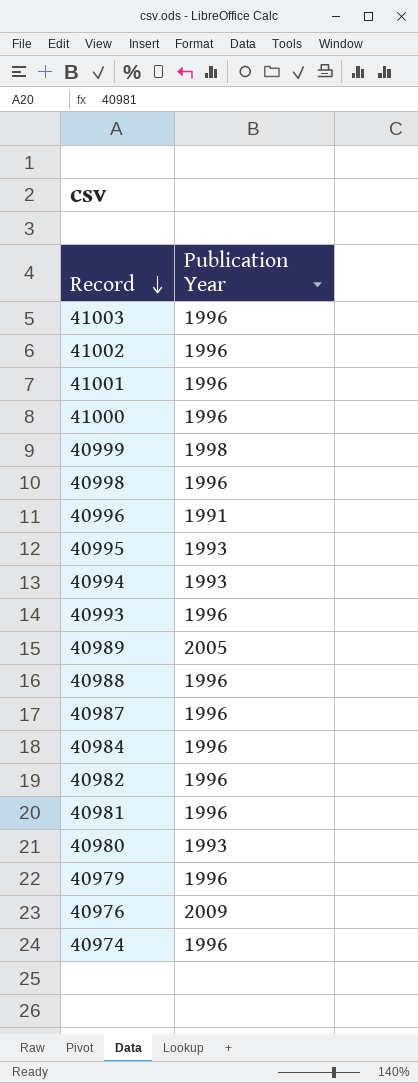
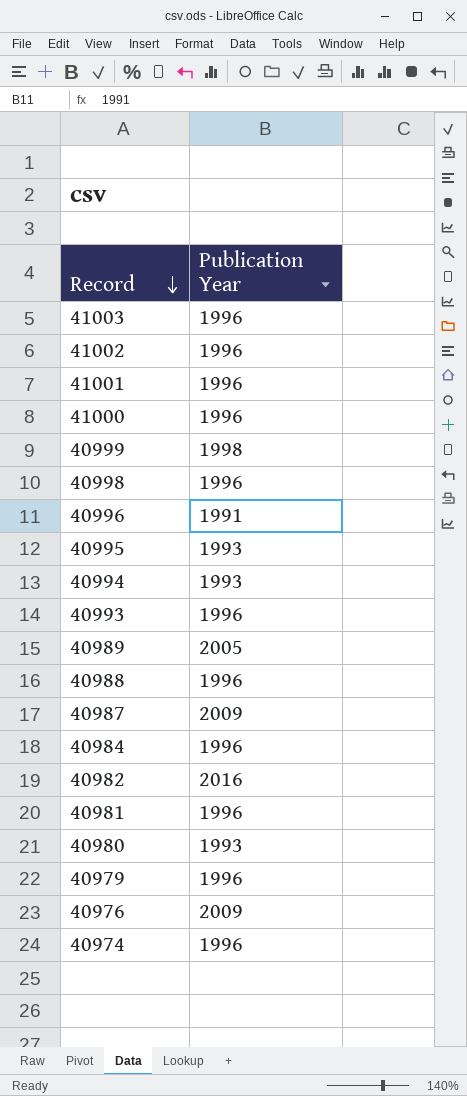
40987 | Publication Year: 1996 -> 2009
40982 | Publication Year: 1996 -> 2016

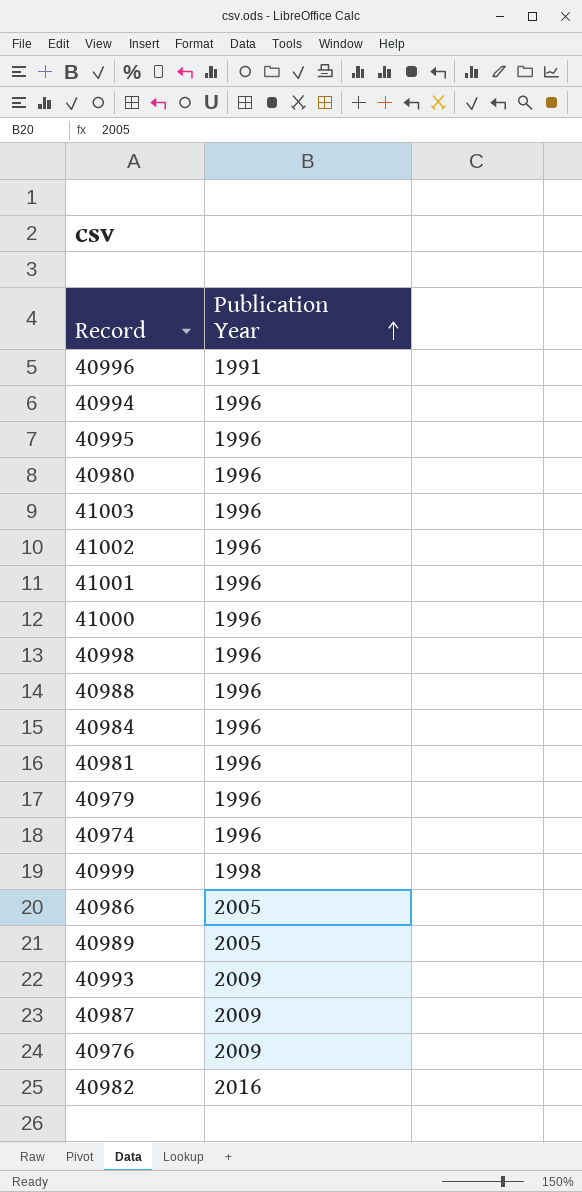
row order: Record descending -> Publication Year ascending
40994 | Publication Year: 1993 -> 1996
40995 | Publication Year: 1993 -> 1996
40980 | Publication Year: 1993 -> 1996
row 40986: none -> 2005
40993 | Publication Year: 1996 -> 2009

